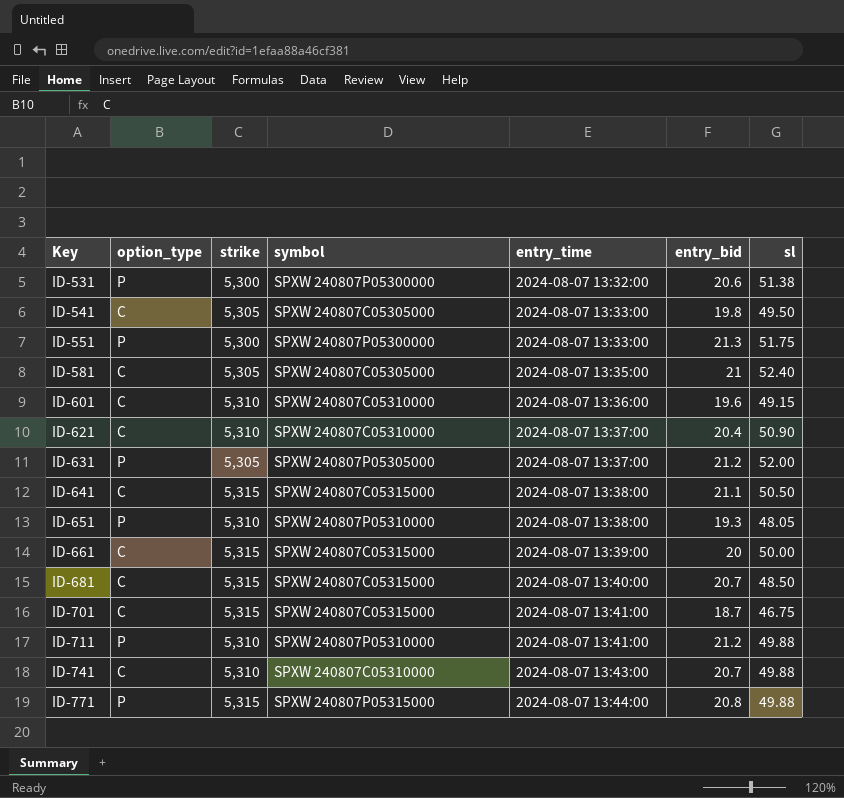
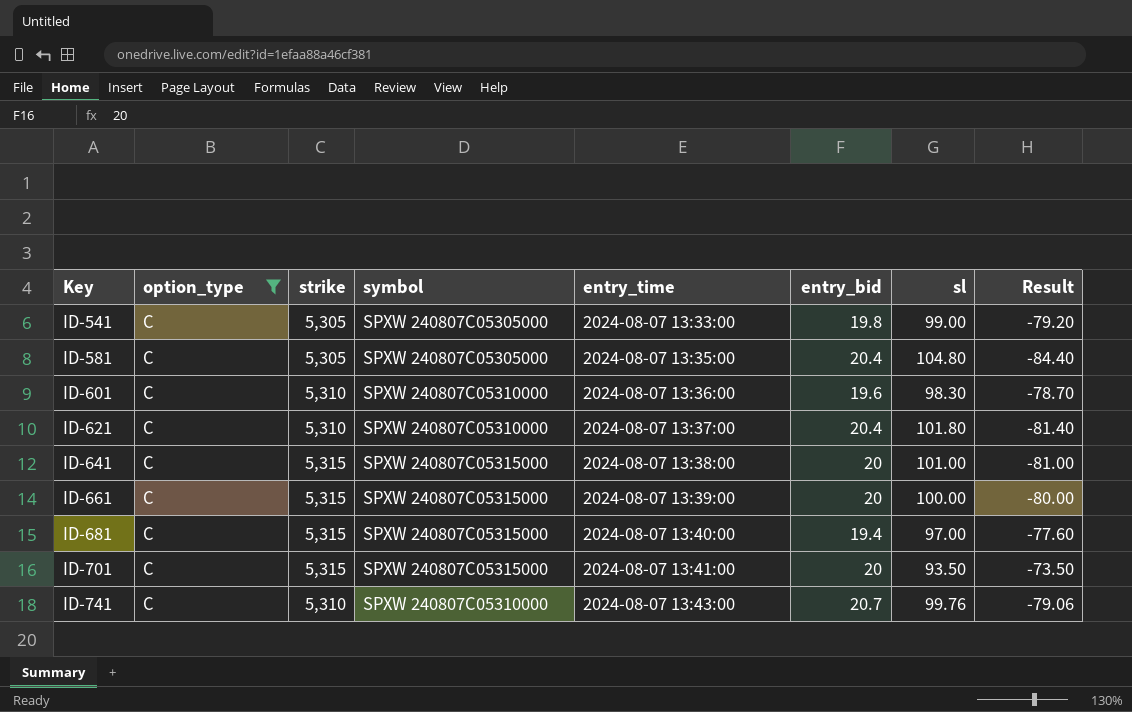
filter: none -> option_type = C
column Result | formula: none -> [entry_bid] - [sl]
ID-541 | sl: 49.50 -> 99.00
ID-581 | entry_bid: 21 -> 20.4
ID-581 | sl: 52.40 -> 104.80
ID-601 | sl: 49.15 -> 98.30
ID-621 | sl: 50.90 -> 101.80
ID-641 | entry_bid: 21.1 -> 20
ID-641 | sl: 50.50 -> 101.00
ID-661 | sl: 50.00 -> 100.00
ID-681 | entry_bid: 20.7 -> 19.4
ID-681 | sl: 48.50 -> 97.00
ID-701 | entry_bid: 18.7 -> 20
ID-701 | sl: 46.75 -> 93.50
ID-741 | sl: 49.88 -> 99.76

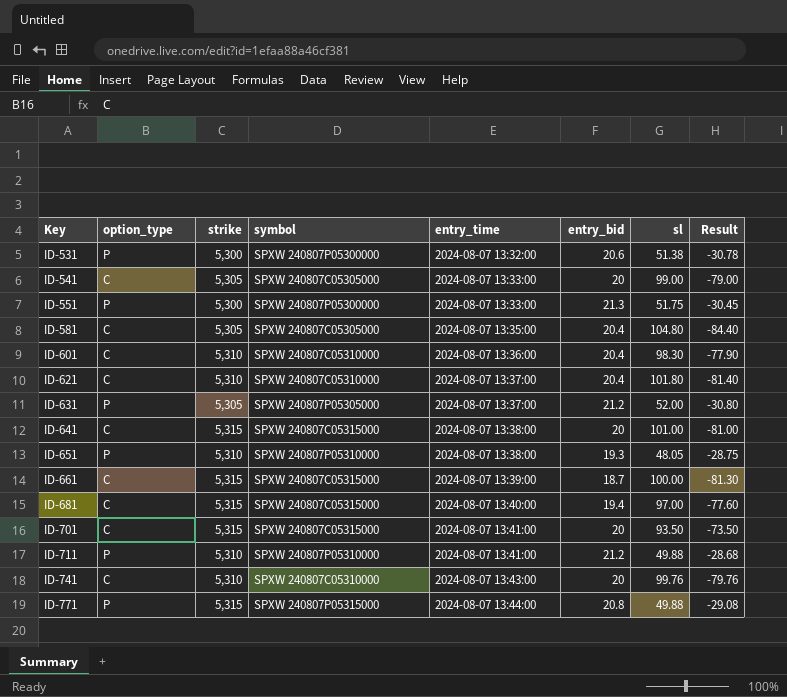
filter: option_type = C -> none
ID-541 | entry_bid: 19.8 -> 20
ID-541 | Result: -79.20 -> -79.00
ID-601 | entry_bid: 19.6 -> 20.4
ID-601 | Result: -78.70 -> -77.90
ID-661 | entry_bid: 20 -> 18.7
ID-661 | Result: -80.00 -> -81.30
ID-741 | entry_bid: 20.7 -> 20
ID-741 | Result: -79.06 -> -79.76

